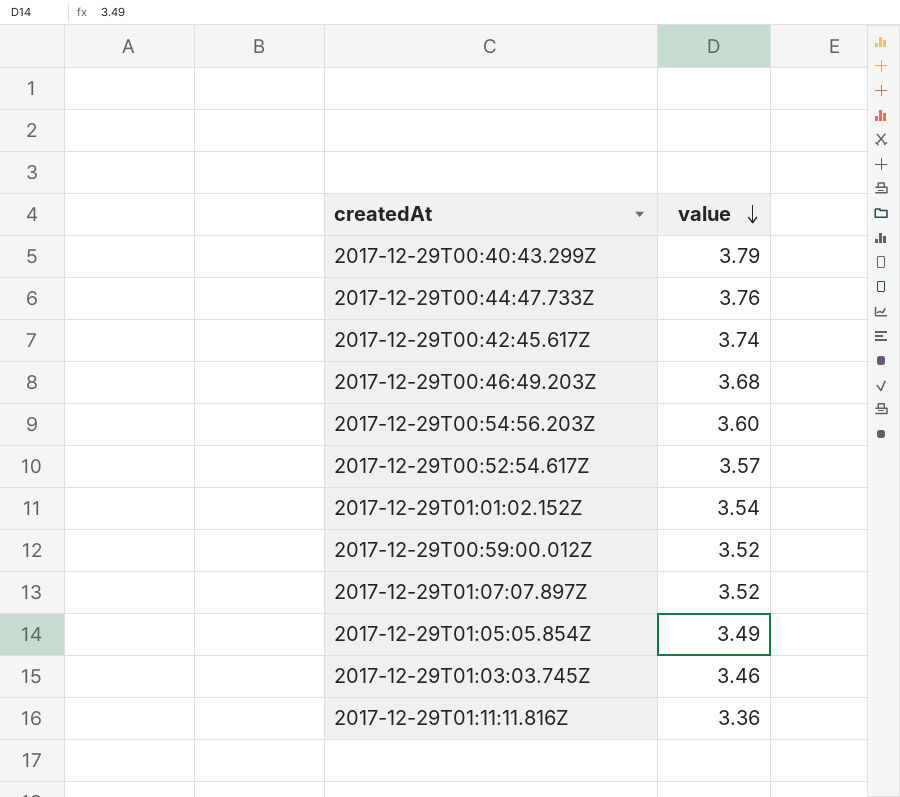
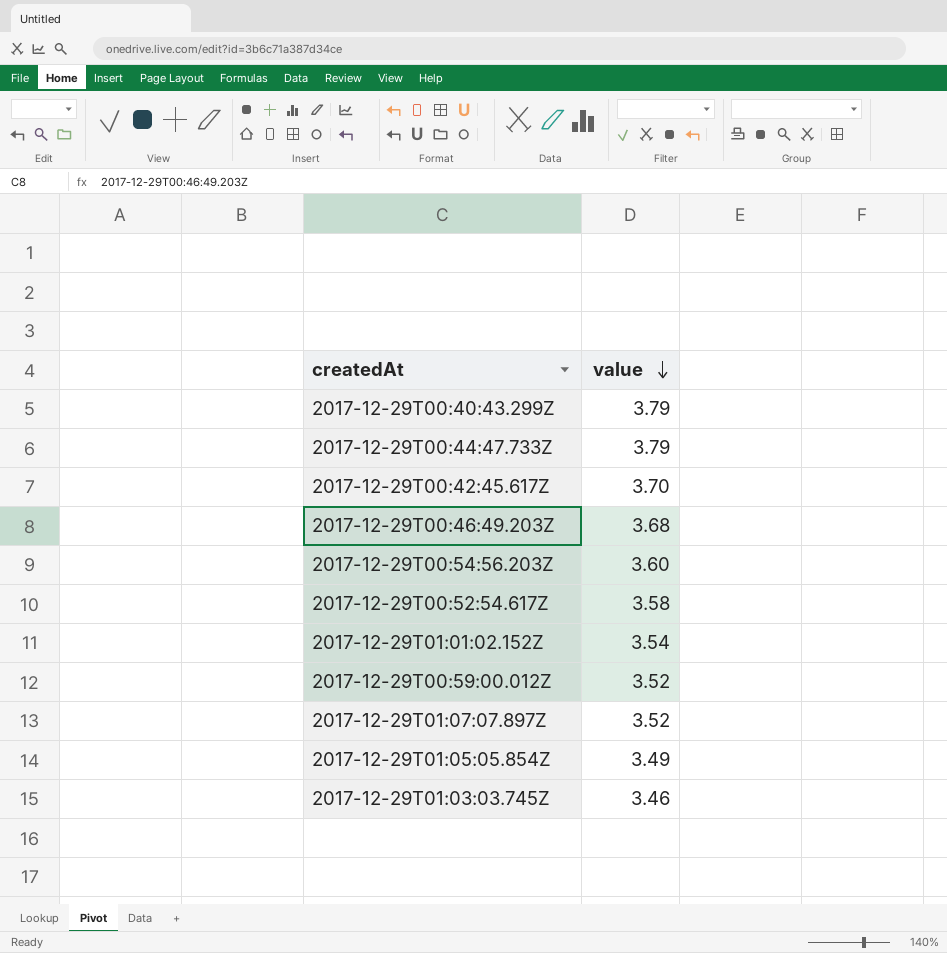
row 2017-12-29T01:11:11.816Z: 3.36 -> none
2017-12-29T00:44:47.733Z | value: 3.76 -> 3.79
2017-12-29T00:42:45.617Z | value: 3.74 -> 3.70
2017-12-29T00:52:54.617Z | value: 3.57 -> 3.58

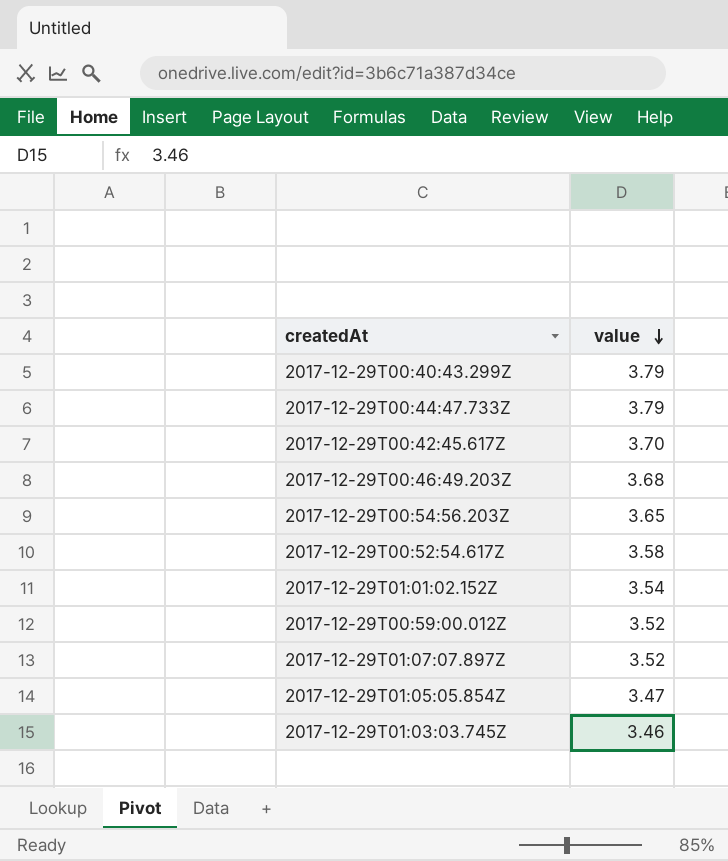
2017-12-29T00:54:56.203Z | value: 3.60 -> 3.65
2017-12-29T01:05:05.854Z | value: 3.49 -> 3.47

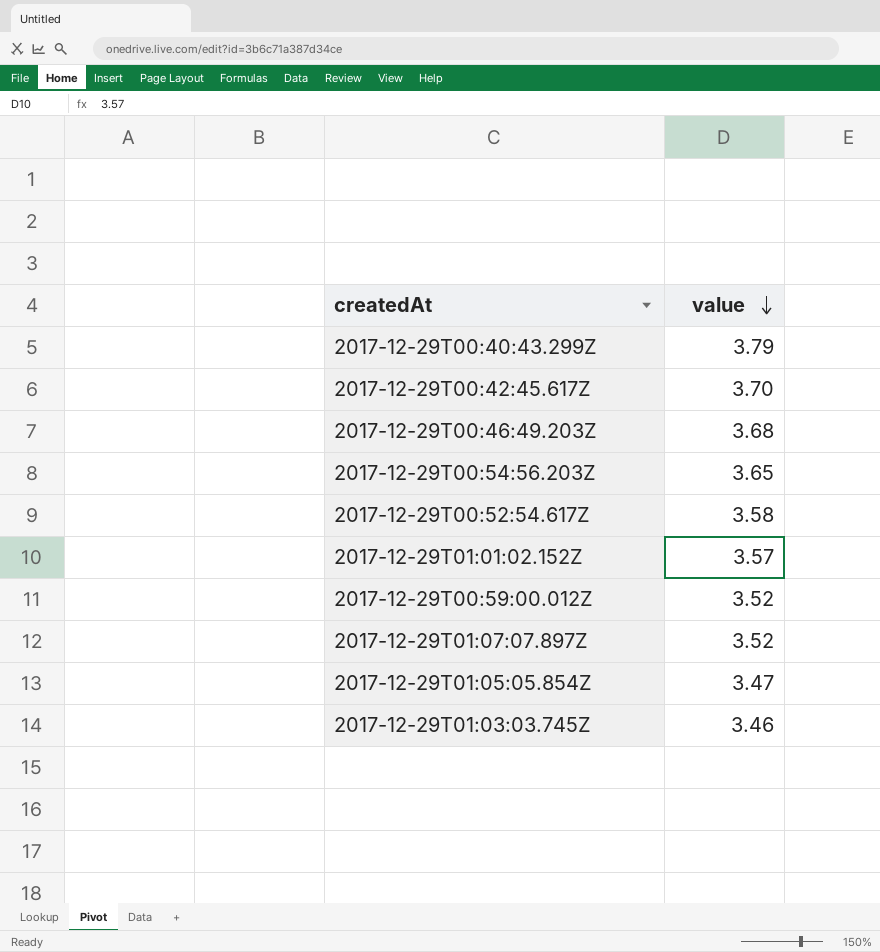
row 2017-12-29T00:44:47.733Z: 3.79 -> none
2017-12-29T01:01:02.152Z | value: 3.54 -> 3.57

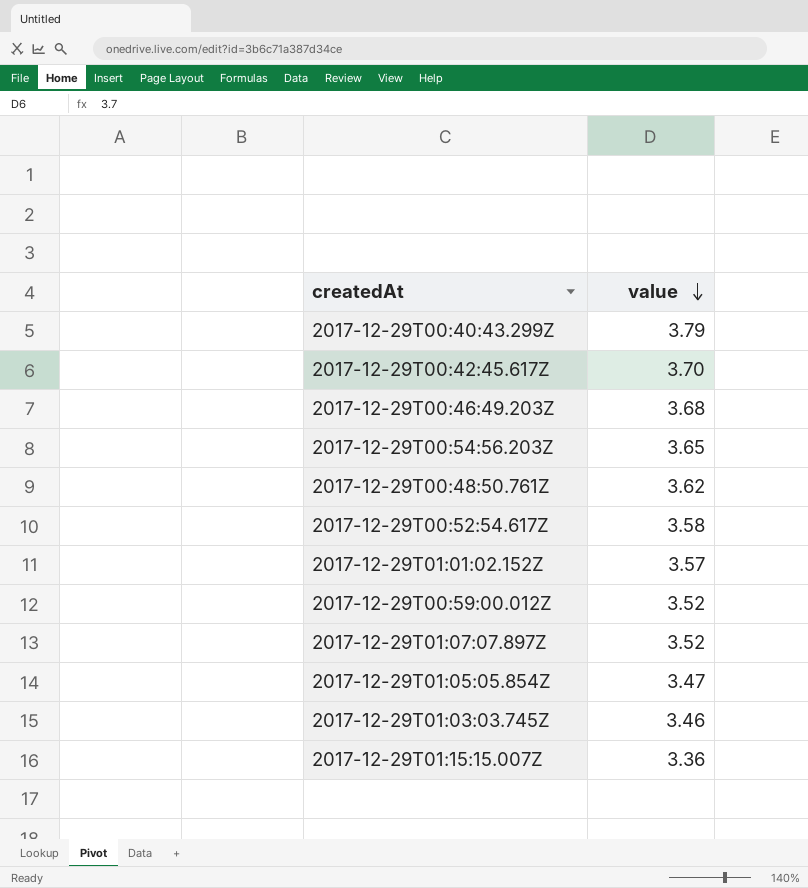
row 2017-12-29T00:48:50.761Z: none -> 3.62
row 2017-12-29T01:15:15.007Z: none -> 3.36

